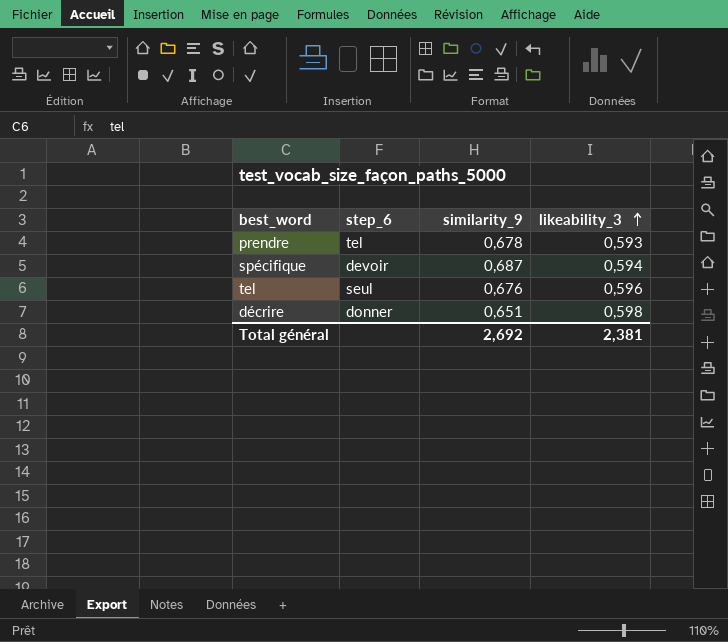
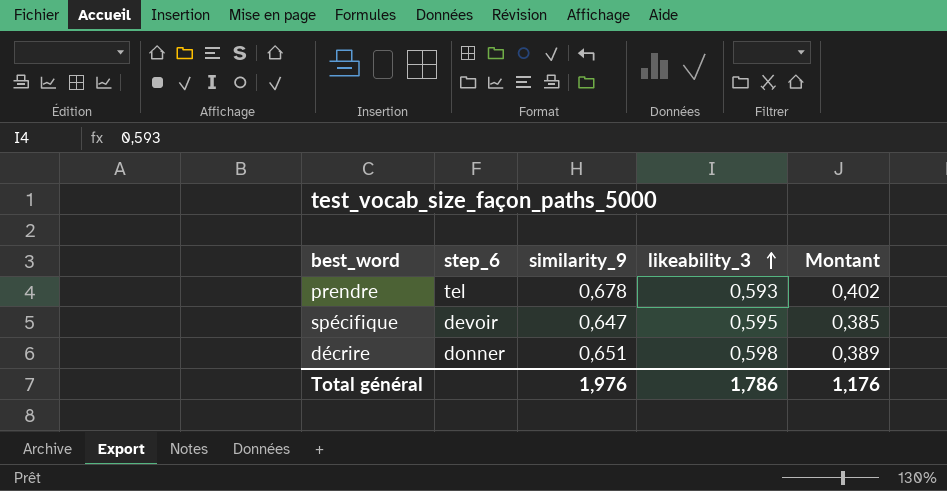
column Montant | formula: none -> [similarity_9] * [likeability_3]
row tel: seul | 0,676 | 0,596 -> none
spécifique | similarity_9: 0,687 -> 0,647
spécifique | likeability_3: 0,594 -> 0,595
Total général | similarity_9: 2,692 -> 1,976
Total général | likeability_3: 2,381 -> 1,786

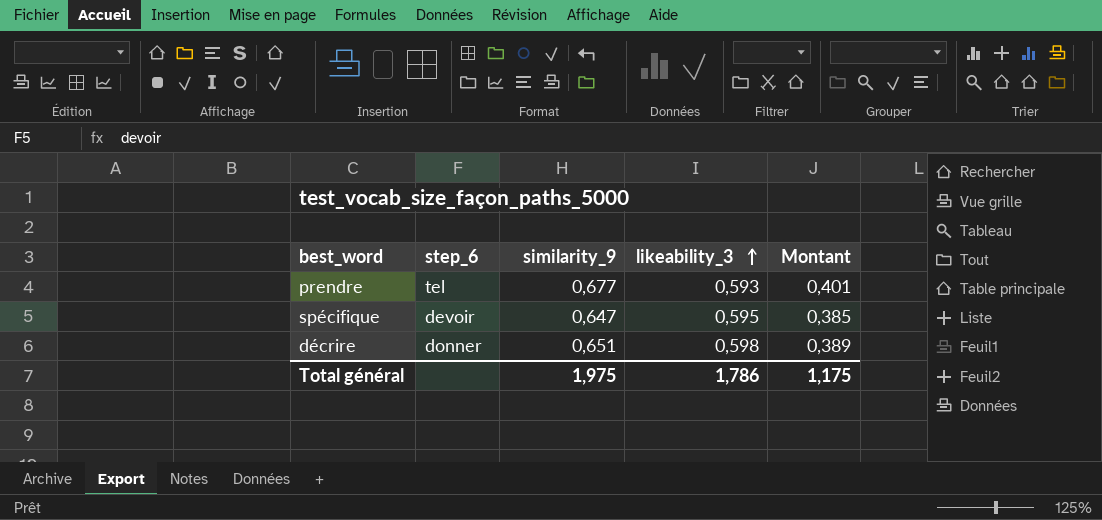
prendre | similarity_9: 0,678 -> 0,677
prendre | Montant: 0,402 -> 0,401
Total général | similarity_9: 1,976 -> 1,975
Total général | Montant: 1,176 -> 1,175

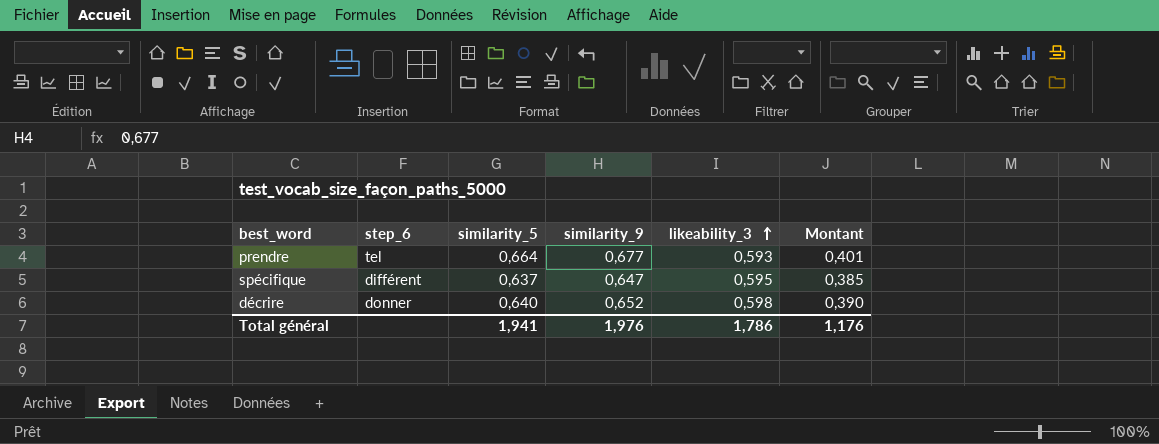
column similarity_5 | position: none -> 3
spécifique | step_6: devoir -> différent
décrire | similarity_9: 0,651 -> 0,652
décrire | Montant: 0,389 -> 0,390
Total général | similarity_9: 1,975 -> 1,976
Total général | Montant: 1,175 -> 1,176

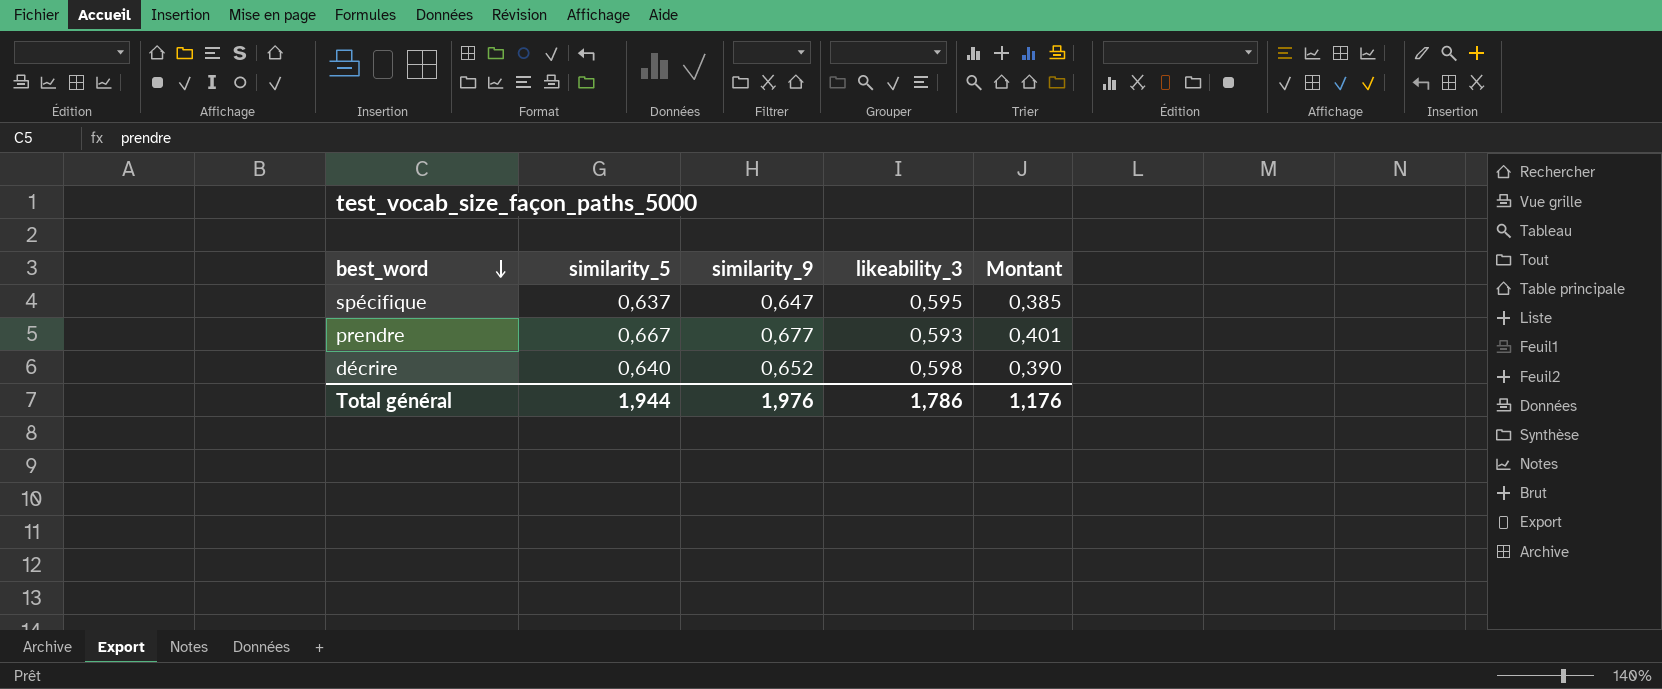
row order: likeability_3 ascending -> best_word descending
column step_6 | position: 2 -> none
prendre | similarity_5: 0,664 -> 0,667
Total général | similarity_5: 1,941 -> 1,944

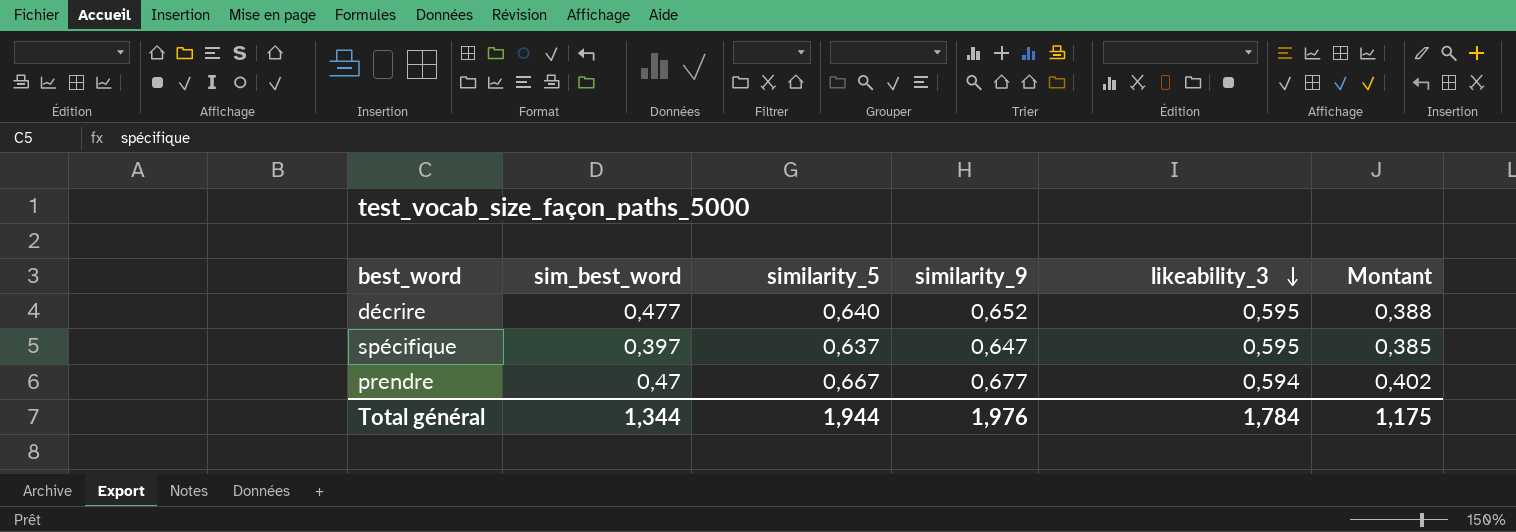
row order: best_word descending -> likeability_3 descending
column sim_best_word | position: none -> 2
décrire | likeability_3: 0,598 -> 0,595
décrire | Montant: 0,390 -> 0,388
prendre | likeability_3: 0,593 -> 0,594
prendre | Montant: 0,401 -> 0,402
Total général | likeability_3: 1,786 -> 1,784
Total général | Montant: 1,176 -> 1,175

